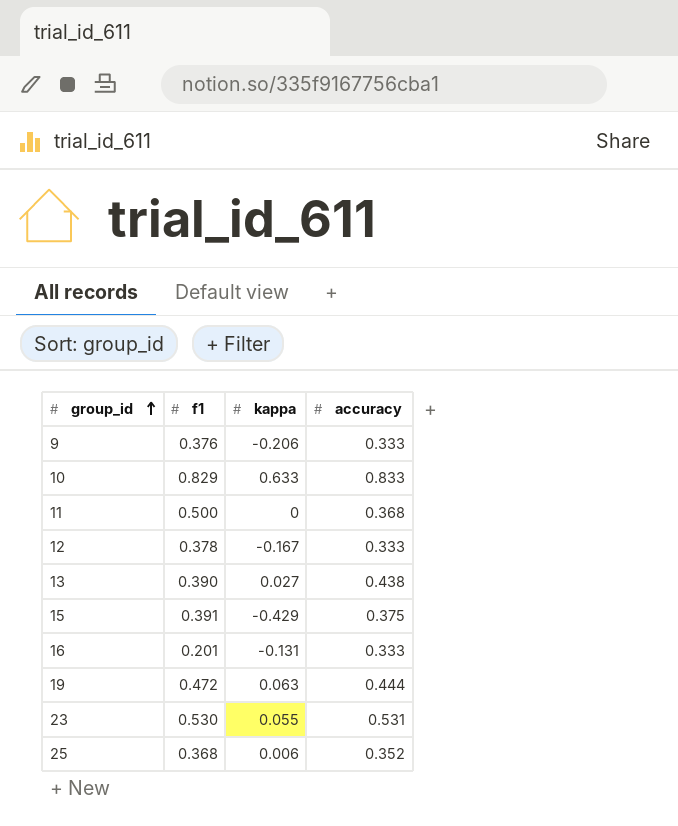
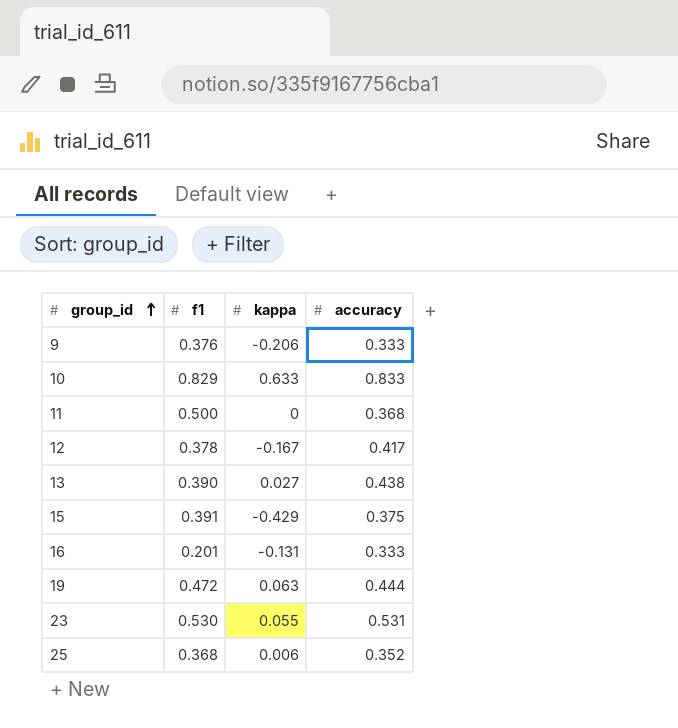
12 | accuracy: 0.333 -> 0.417

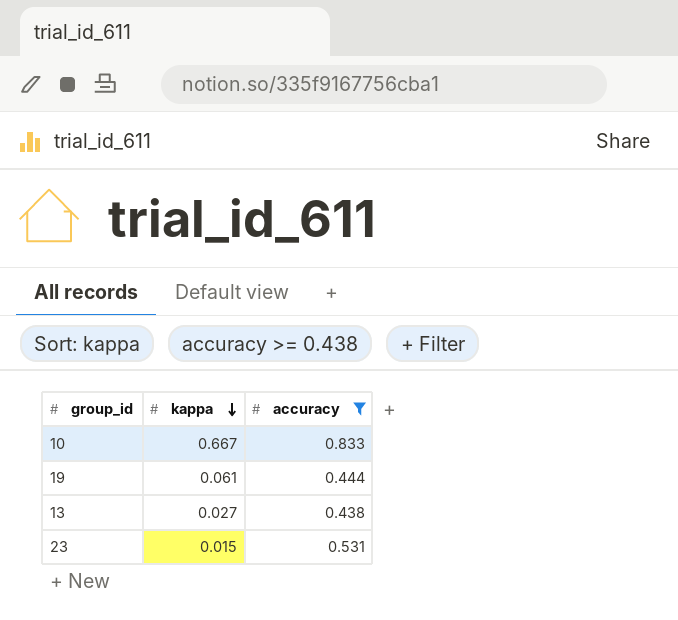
filter: none -> accuracy >= 0.438
row order: group_id ascending -> kappa descending
column f1 | position: 2 -> none
10 | kappa: 0.633 -> 0.667
19 | kappa: 0.063 -> 0.061
23 | kappa: 0.055 -> 0.015

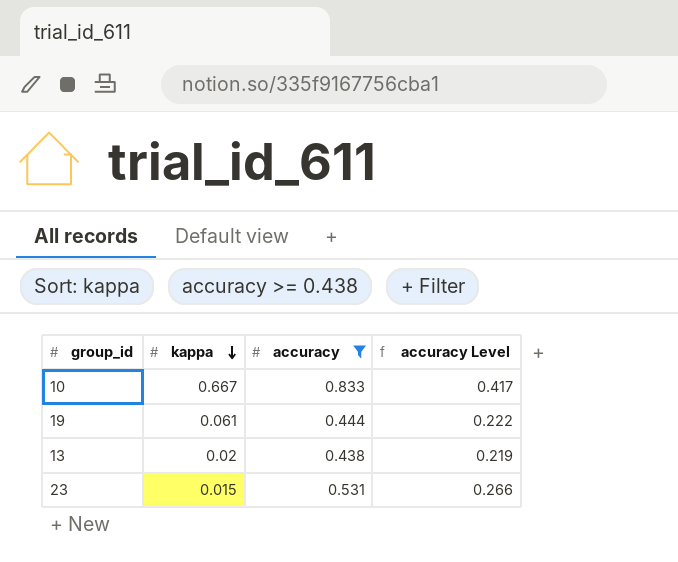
column accuracy Level | formula: none -> [accuracy] * 0.5
13 | kappa: 0.027 -> 0.02

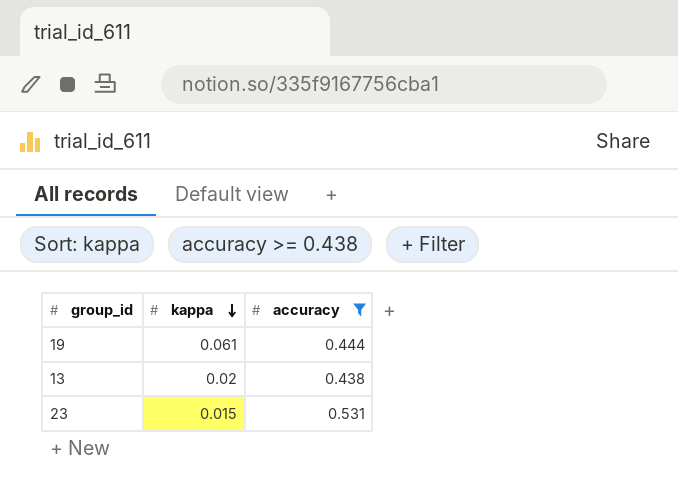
column accuracy Level | formula: [accuracy] * 0.5 -> none
row 10: 0.667 | 0.833 | 0.417 -> none

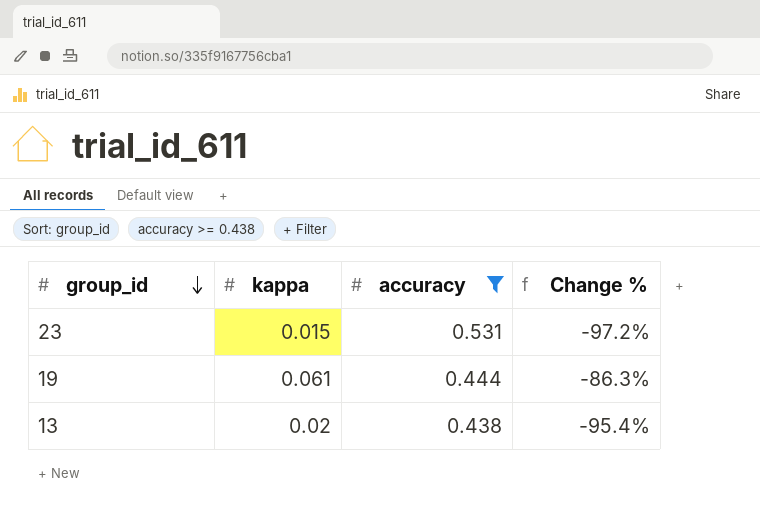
row order: kappa descending -> group_id descending
column Change % | formula: none -> ([kappa] - [accuracy]) / [accuracy]

